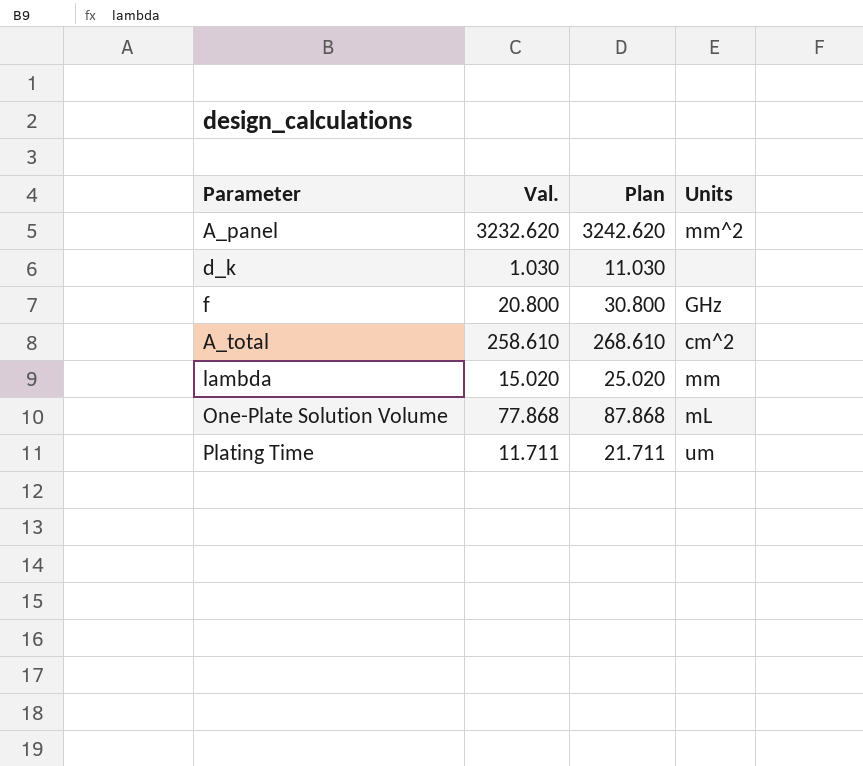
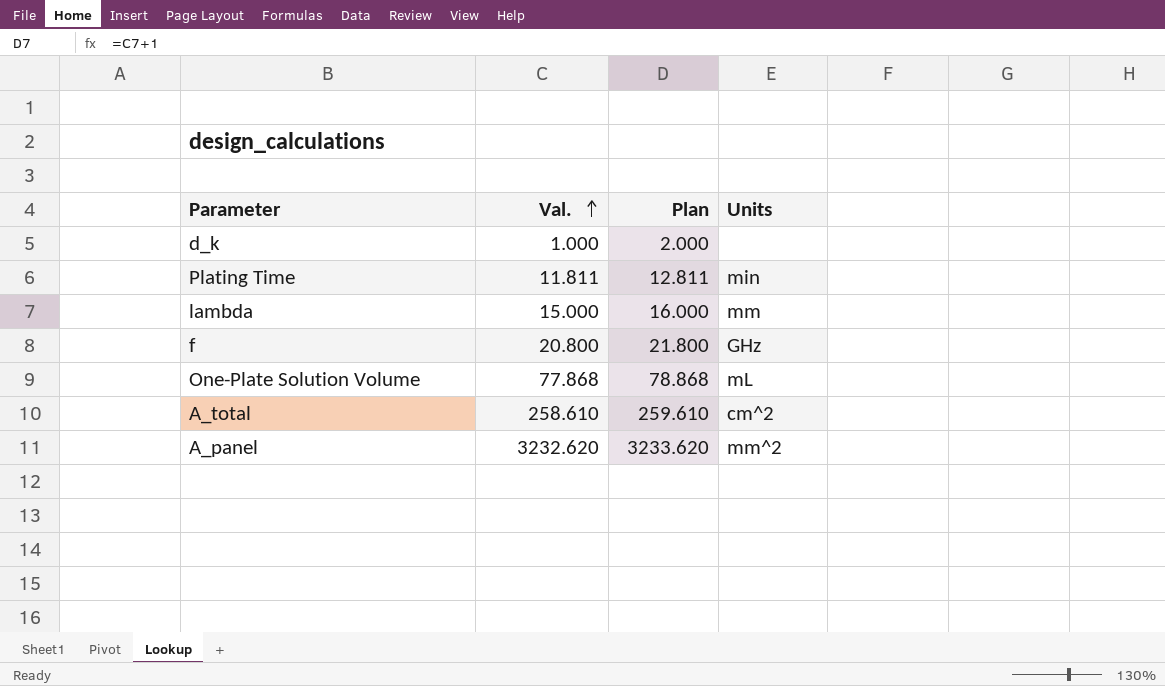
row order: none -> Val. ascending
column Plan | formula: [Val.] + 10 -> [Val.] + 1
d_k | Val.: 1.030 -> 1.000
Plating Time | Val.: 11.711 -> 11.811
Plating Time | Units: um -> min
lambda | Val.: 15.020 -> 15.000

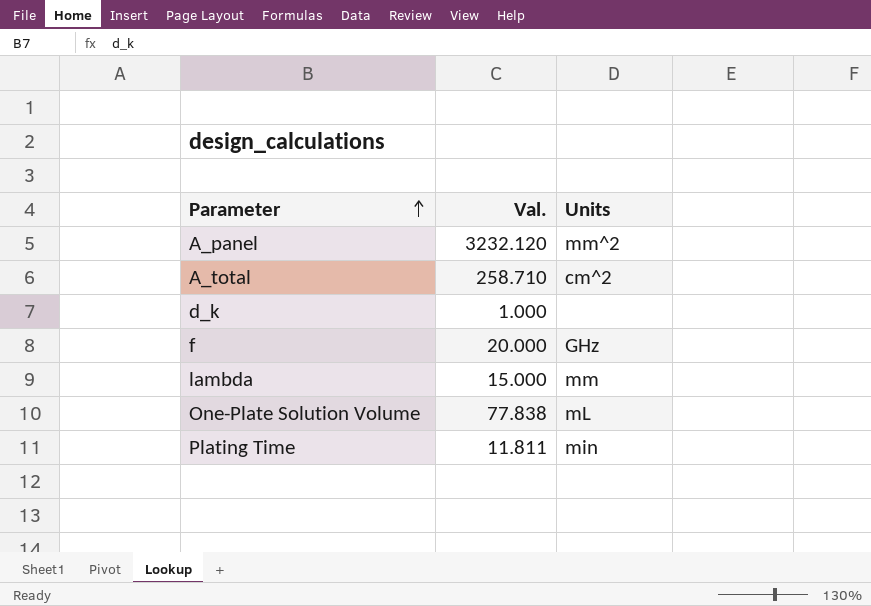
row order: Val. ascending -> Parameter ascending
column Plan | formula: [Val.] + 1 -> none
A_panel | Val.: 3232.620 -> 3232.120
A_total | Val.: 258.610 -> 258.710
f | Val.: 20.800 -> 20.000
One-Plate Solution Volume | Val.: 77.868 -> 77.838

